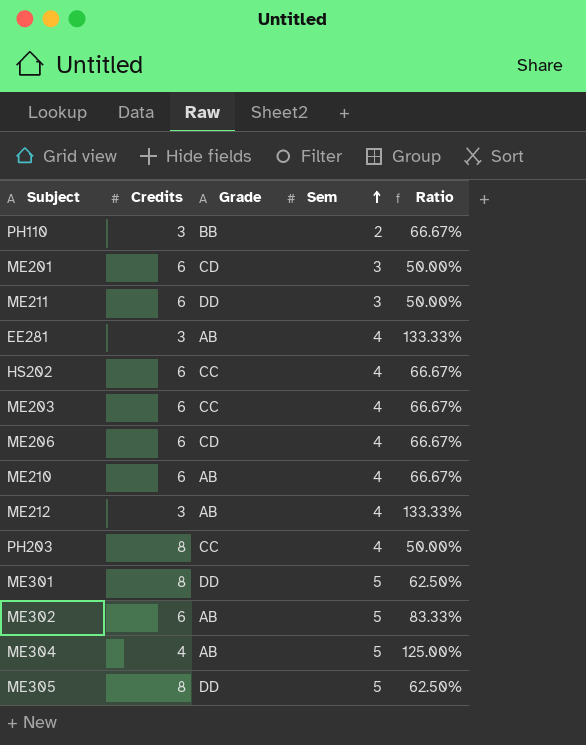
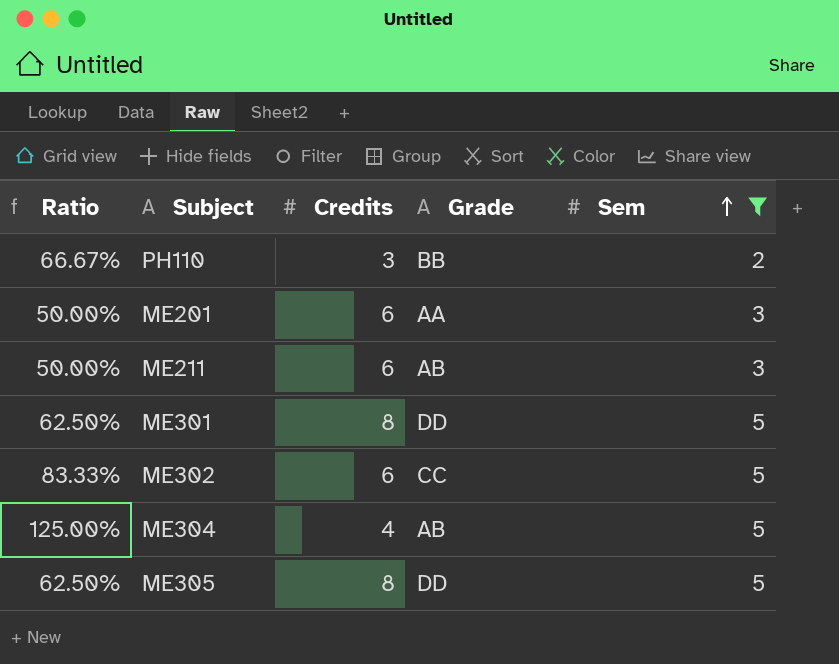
filter: none -> Sem != 4
column Ratio | position: 5 -> 1
ME201 | Grade: CD -> AA
ME211 | Grade: DD -> AB
ME302 | Grade: AB -> CC

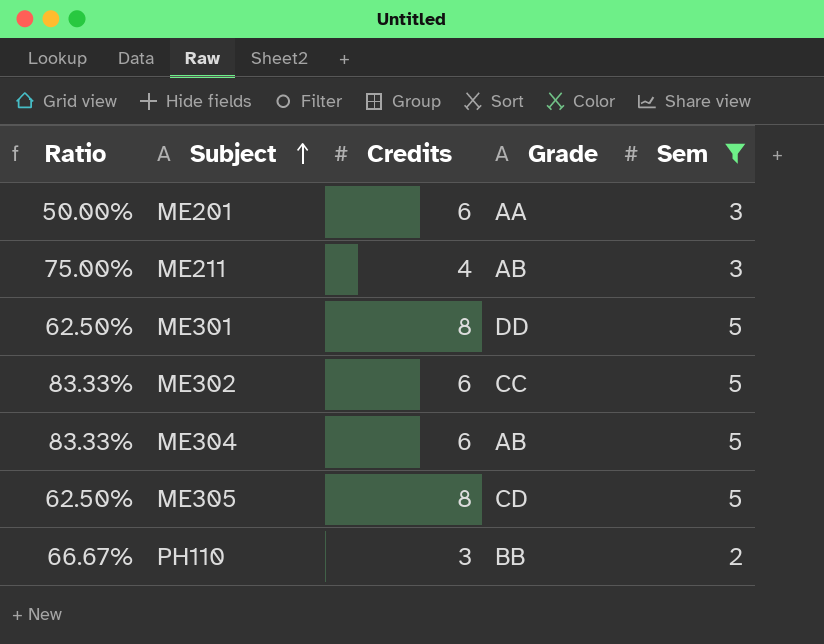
row order: Sem ascending -> Subject ascending
ME211 | Ratio: 50.00% -> 75.00%
ME211 | Credits: 6 -> 4
ME304 | Ratio: 125.00% -> 83.33%
ME304 | Credits: 4 -> 6
ME305 | Grade: DD -> CD

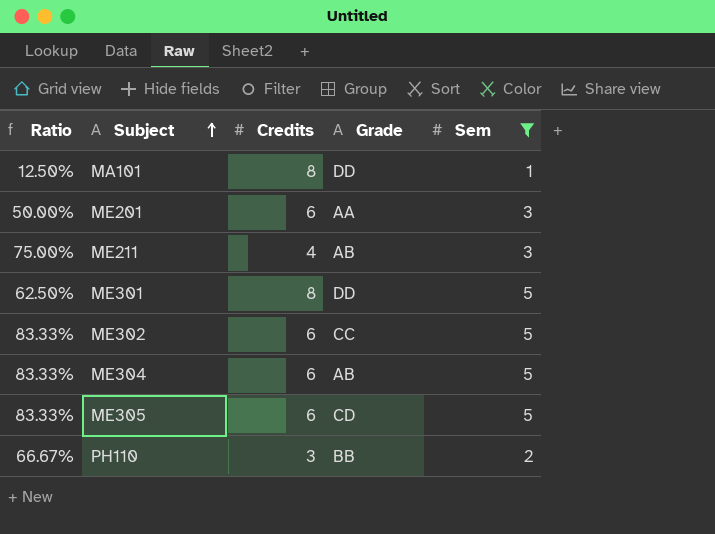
row MA101: none -> 12.50% | 8 | DD | 1
ME305 | Ratio: 62.50% -> 83.33%
ME305 | Credits: 8 -> 6

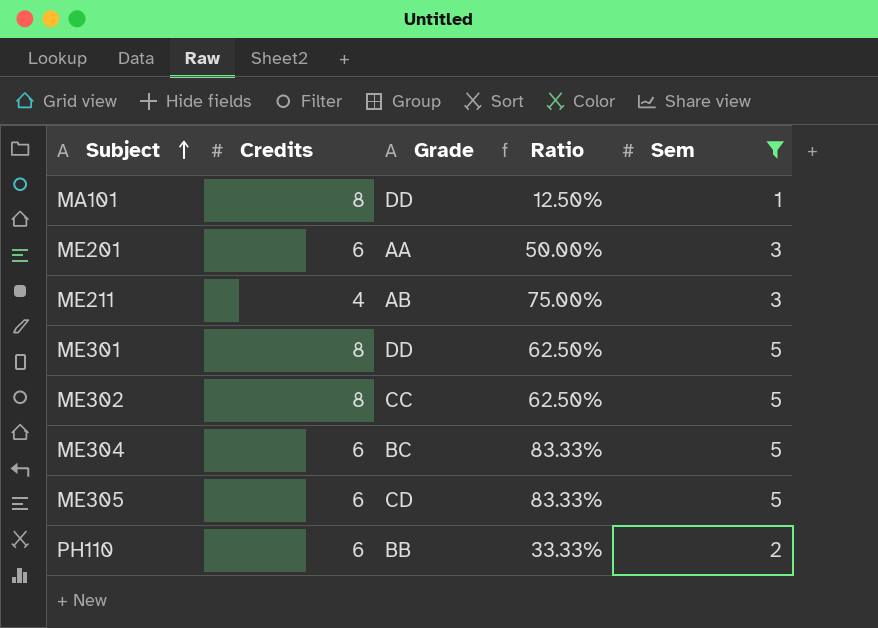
column Ratio | position: 1 -> 4
ME302 | Credits: 6 -> 8
ME302 | Ratio: 83.33% -> 62.50%
ME304 | Grade: AB -> BC
PH110 | Credits: 3 -> 6
PH110 | Ratio: 66.67% -> 33.33%

